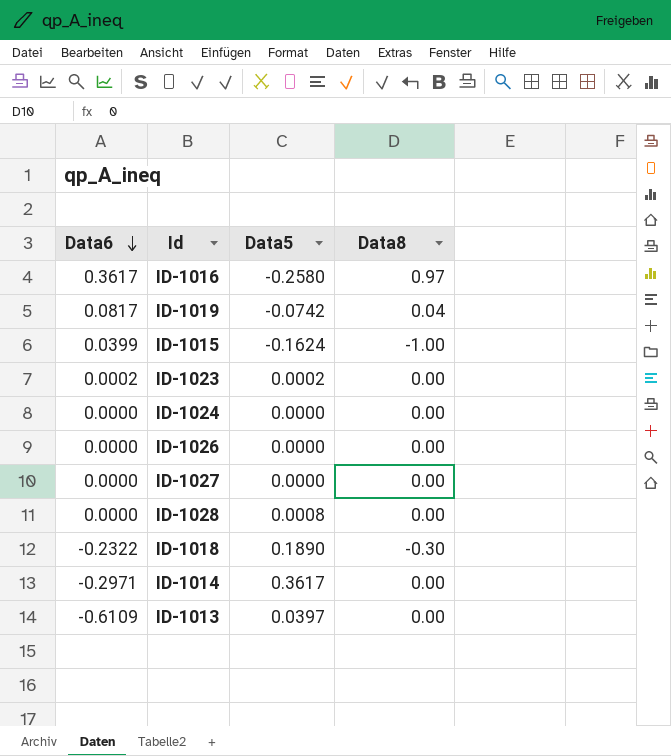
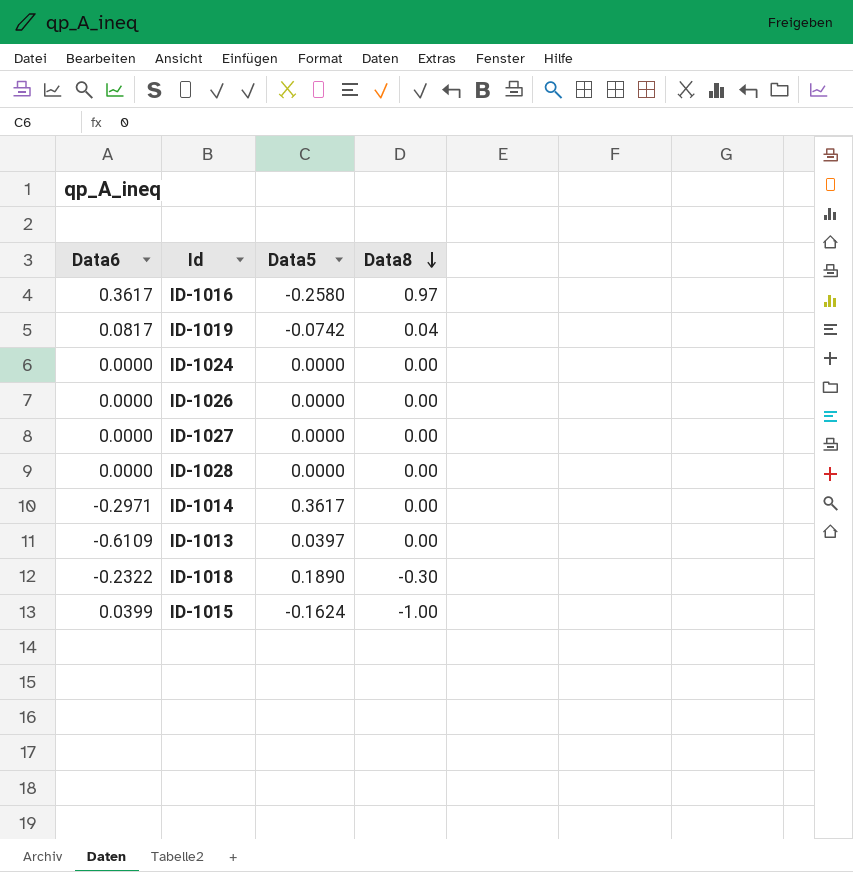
row order: Data6 descending -> Data8 descending
row ID-1023: 0.0002 | 0.0002 | 0.00 -> none
ID-1028 | Data5: 0.0008 -> 0.0000

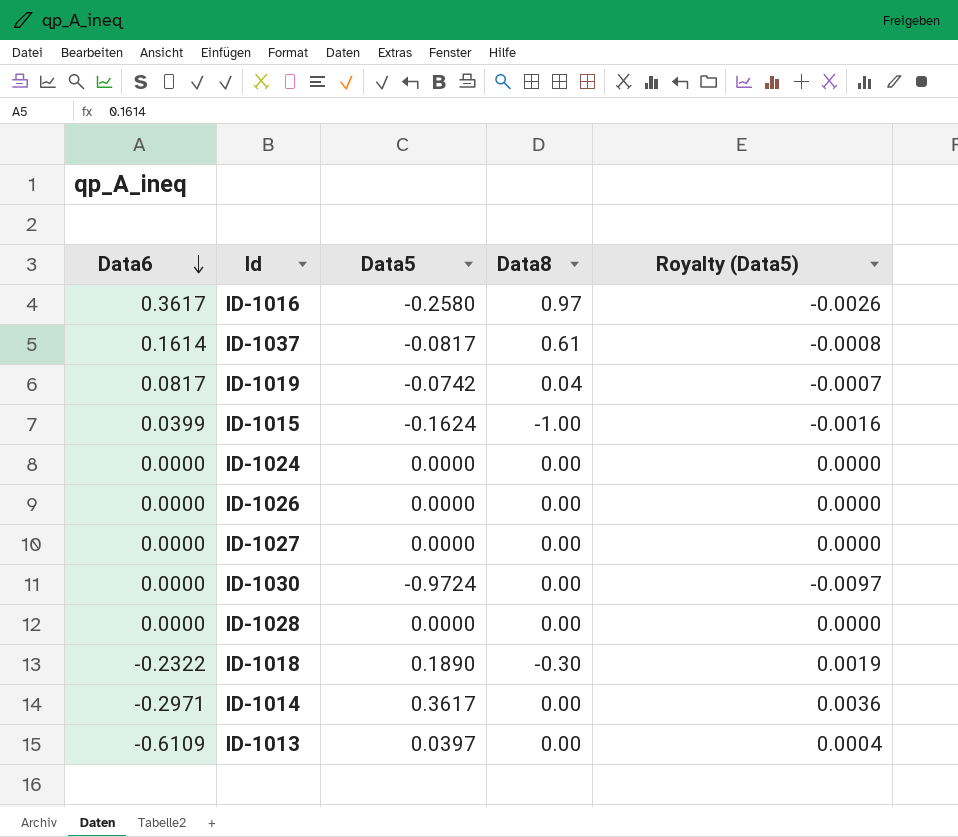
row order: Data8 descending -> Data6 descending
column Royalty (Data5) | formula: none -> [Data5] * 0.01
row ID-1037: none -> 0.1614 | -0.0817 | 0.61 | -0.0008
row ID-1030: none -> 0.0000 | -0.9724 | 0.00 | -0.0097

